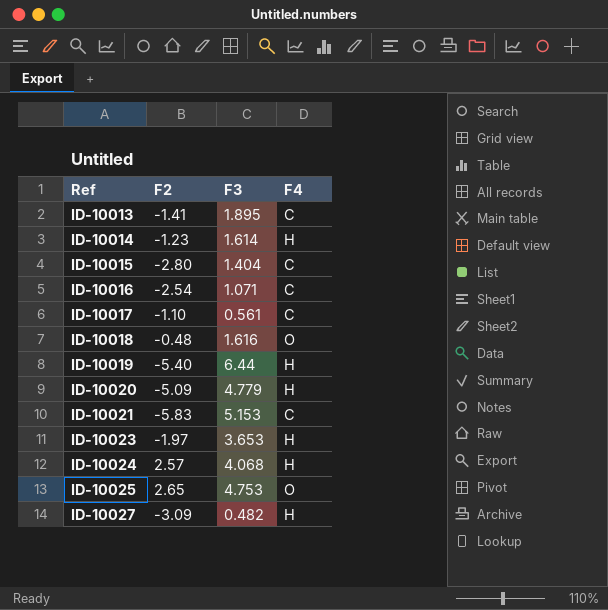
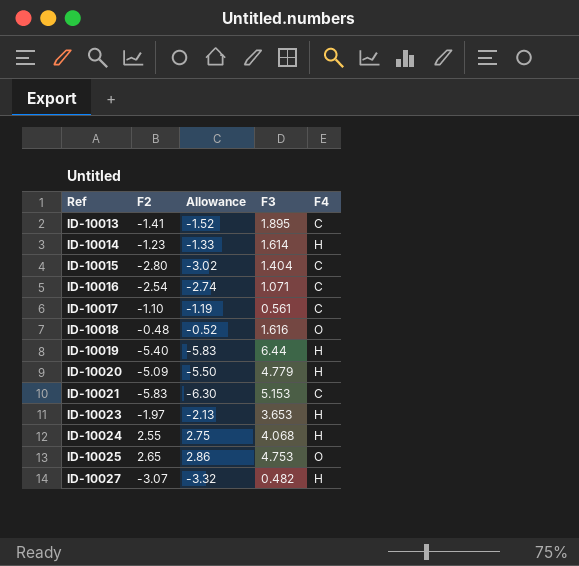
column Allowance | formula: none -> [F2] * 1.08
ID-10024 | F2: 2.57 -> 2.55
ID-10027 | F2: -3.09 -> -3.07

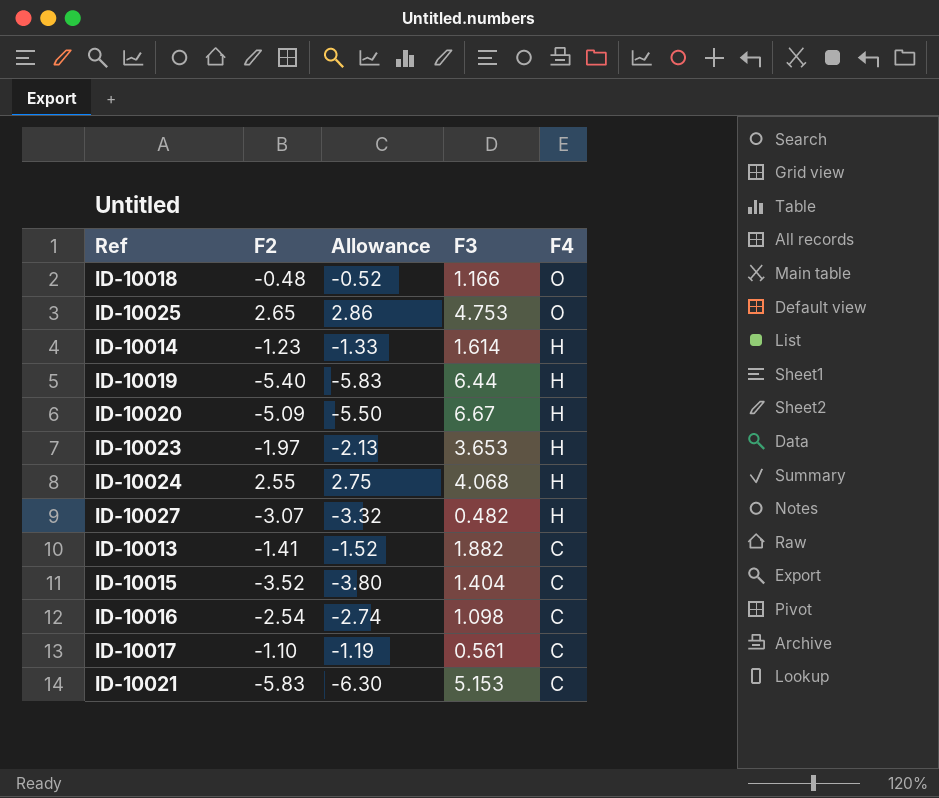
row order: Ref ascending -> F4 descending
ID-10018 | F3: 1.616 -> 1.166
ID-10020 | F3: 4.779 -> 6.67
ID-10013 | F3: 1.895 -> 1.882
ID-10015 | F2: -2.80 -> -3.52
ID-10015 | Allowance: -3.02 -> -3.80
ID-10016 | F3: 1.071 -> 1.098

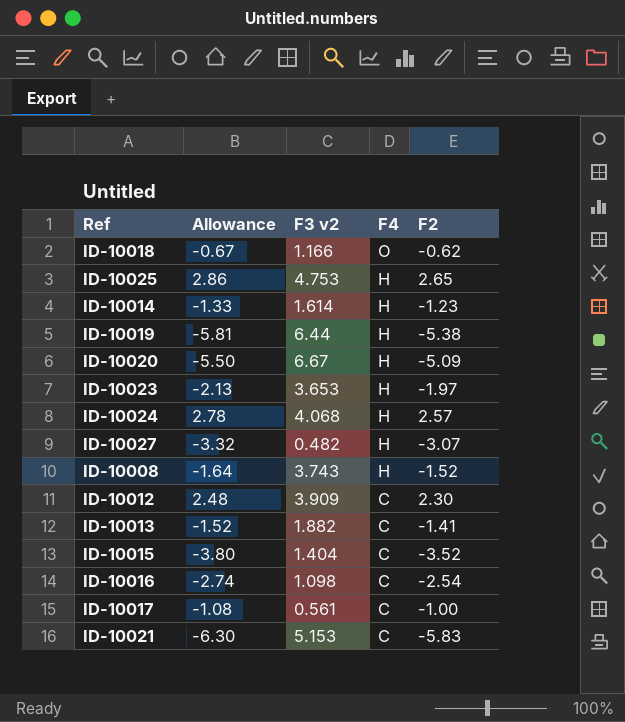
column name: F3 -> F3 v2
column F2 | position: 2 -> 5
ID-10018 | Allowance: -0.52 -> -0.67
ID-10018 | F2: -0.48 -> -0.62
ID-10025 | F4: O -> H
ID-10019 | Allowance: -5.83 -> -5.81
ID-10019 | F2: -5.40 -> -5.38
ID-10024 | Allowance: 2.75 -> 2.78
ID-10024 | F2: 2.55 -> 2.57
row ID-10008: none -> -1.64 | 3.743 | H | -1.52
row ID-10012: none -> 2.48 | 3.909 | C | 2.30
ID-10017 | Allowance: -1.19 -> -1.08
ID-10017 | F2: -1.10 -> -1.00

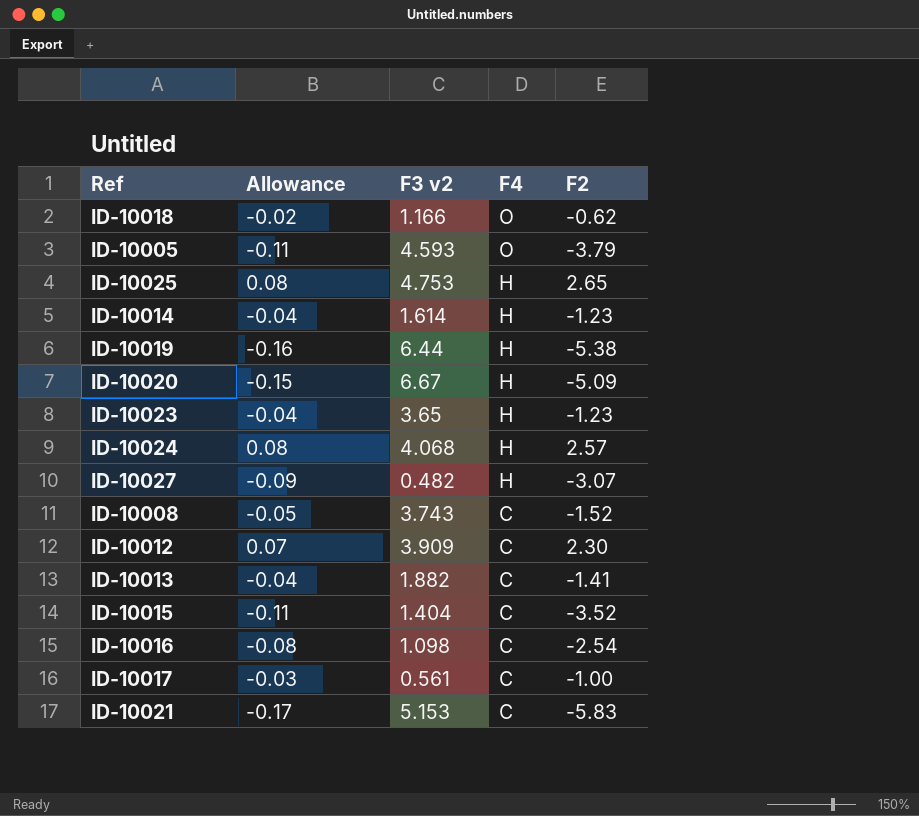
column Allowance | formula: [F2] * 1.08 -> [F2] * 0.03
row ID-10005: none -> -0.11 | 4.593 | O | -3.79
ID-10023 | F3 v2: 3.653 -> 3.65
ID-10023 | F2: -1.97 -> -1.23
ID-10008 | F4: H -> C

